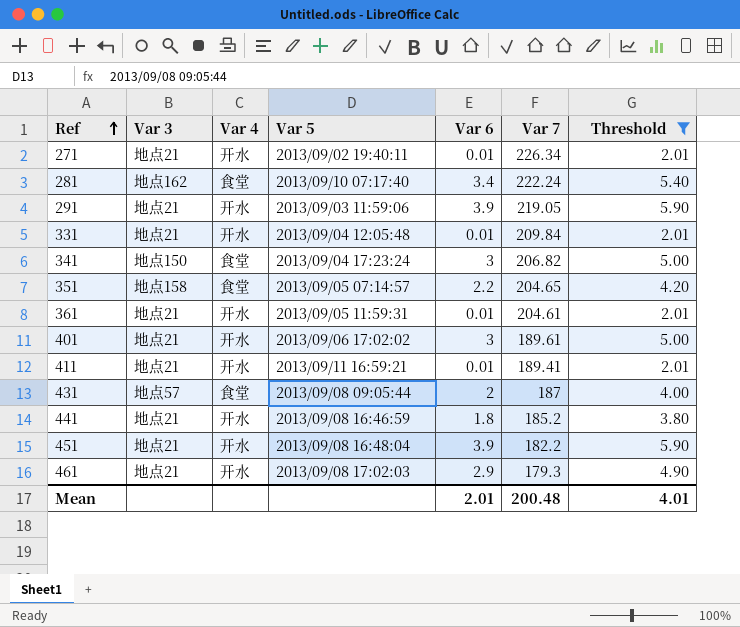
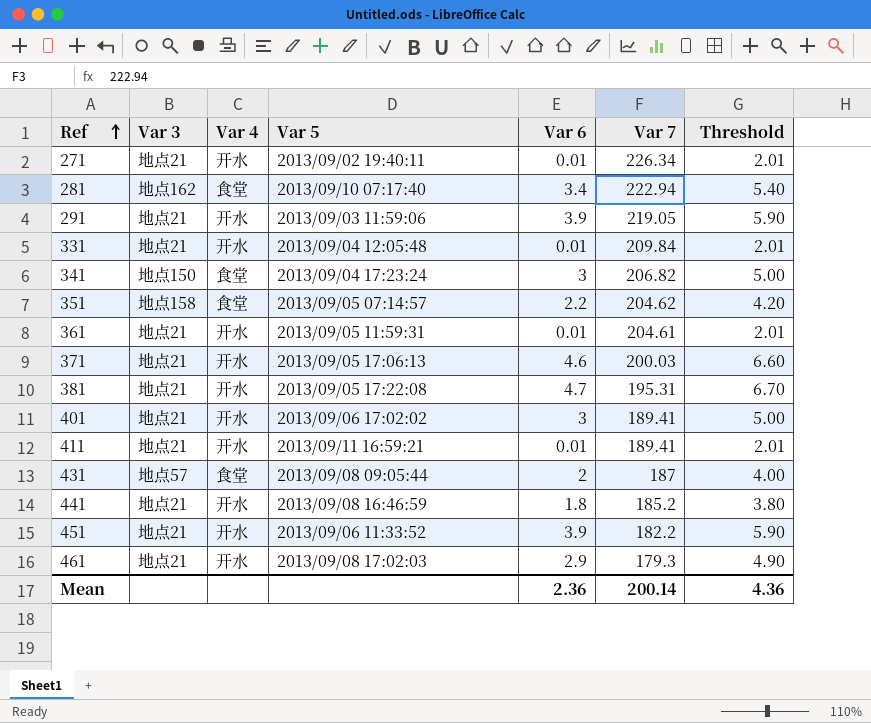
filter: Threshold <= 5.90 -> none
281 | Var 7: 222.24 -> 222.94
351 | Var 7: 204.65 -> 204.62
401 | Var 7: 189.61 -> 189.41
451 | Var 5: 2013/09/08 16:48:04 -> 2013/09/06 11:33:52
Mean | Var 6: 2.01 -> 2.36
Mean | Var 7: 200.48 -> 200.14
Mean | Threshold: 4.01 -> 4.36

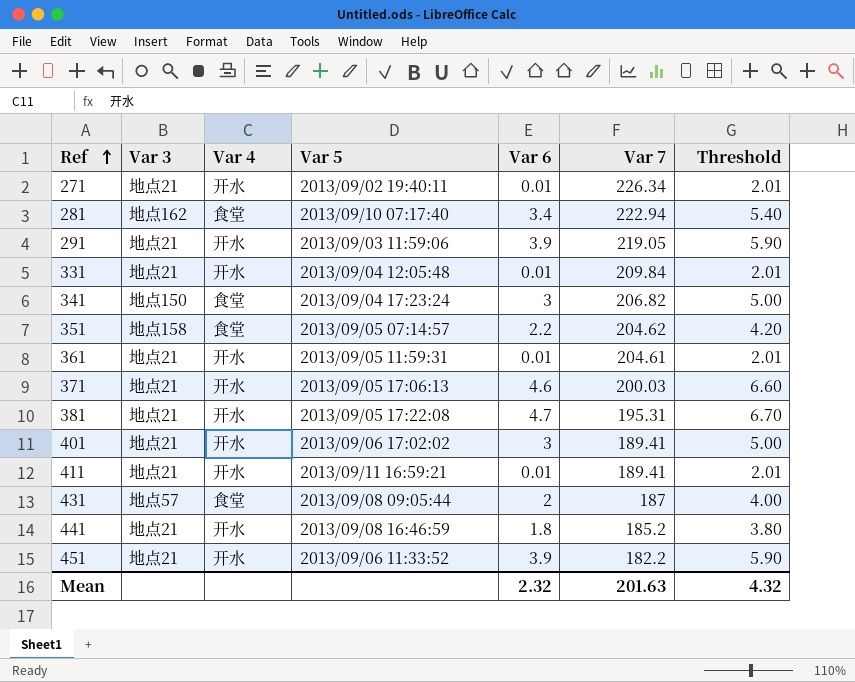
row 461: 地点21 | 开水 | 2013/09/08 17:02:03 | 2.9 | 179.3 | 4.90 -> none
Mean | Var 6: 2.36 -> 2.32
Mean | Var 7: 200.14 -> 201.63
Mean | Threshold: 4.36 -> 4.32

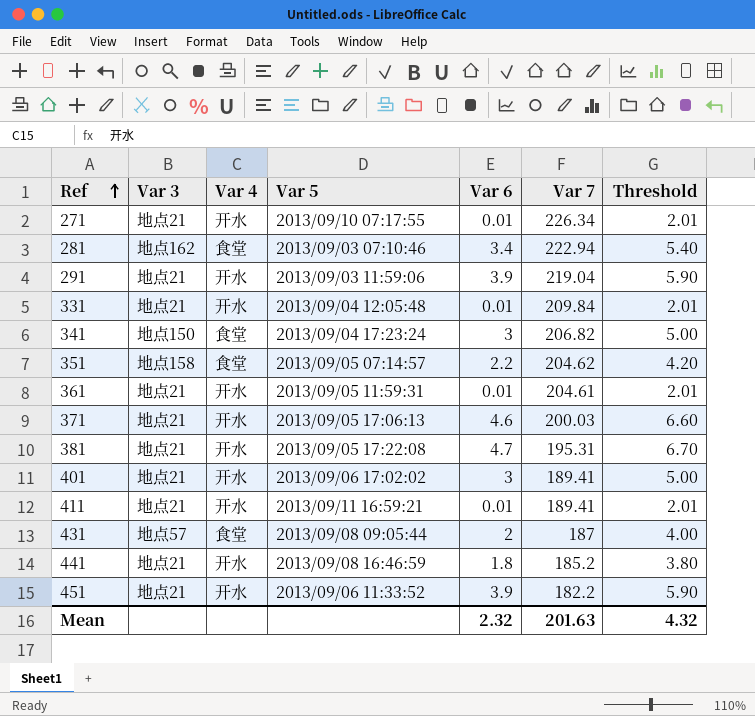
271 | Var 5: 2013/09/02 19:40:11 -> 2013/09/10 07:17:55
281 | Var 5: 2013/09/10 07:17:40 -> 2013/09/03 07:10:46
291 | Var 7: 219.05 -> 219.04

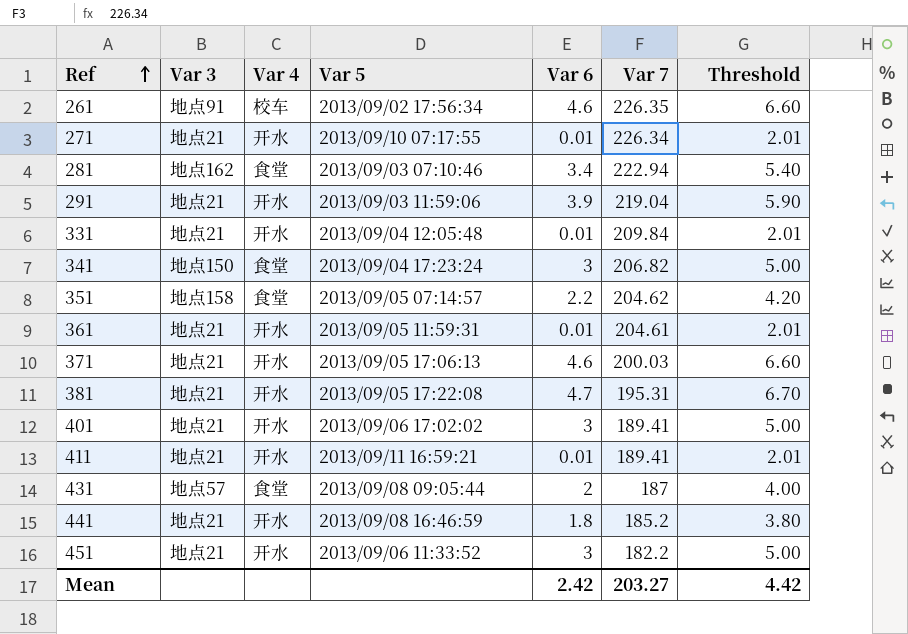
row 261: none -> 地点91 | 校车 | 2013/09/02 17:56:34 | 4.6 | 226.35 | 6.60
451 | Var 6: 3.9 -> 3
451 | Threshold: 5.90 -> 5.00
Mean | Var 6: 2.32 -> 2.42
Mean | Var 7: 201.63 -> 203.27
Mean | Threshold: 4.32 -> 4.42

